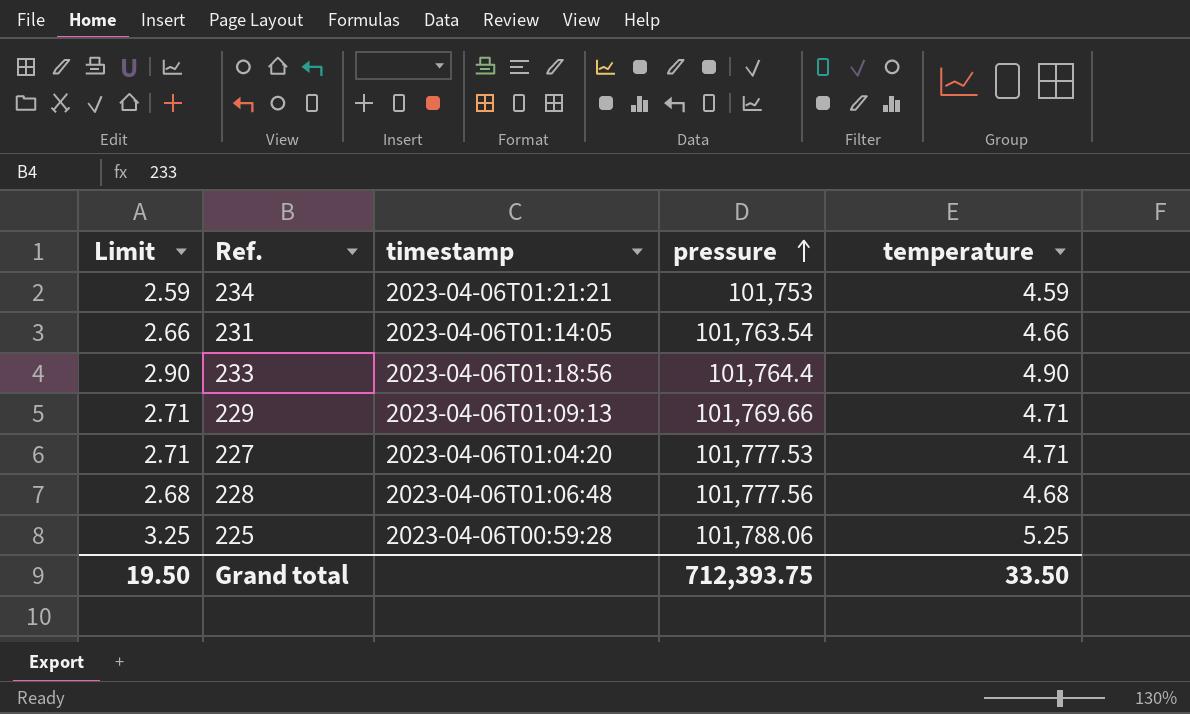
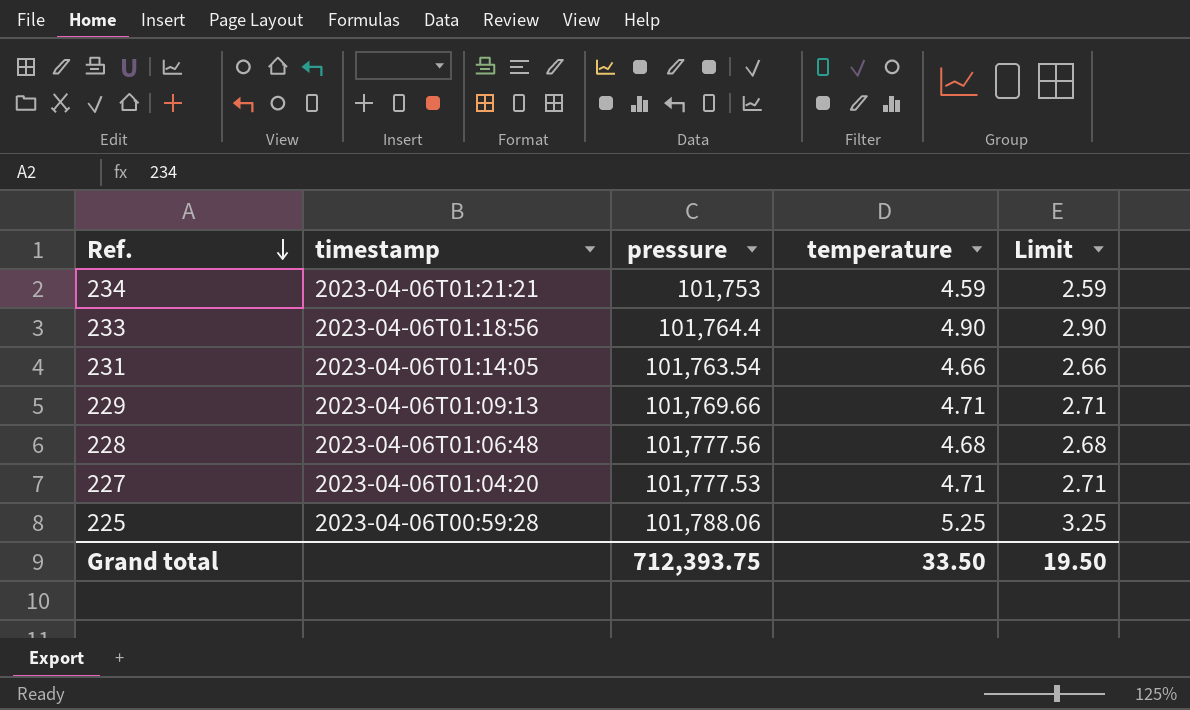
row order: pressure ascending -> Ref. descending
column Limit | position: 1 -> 5

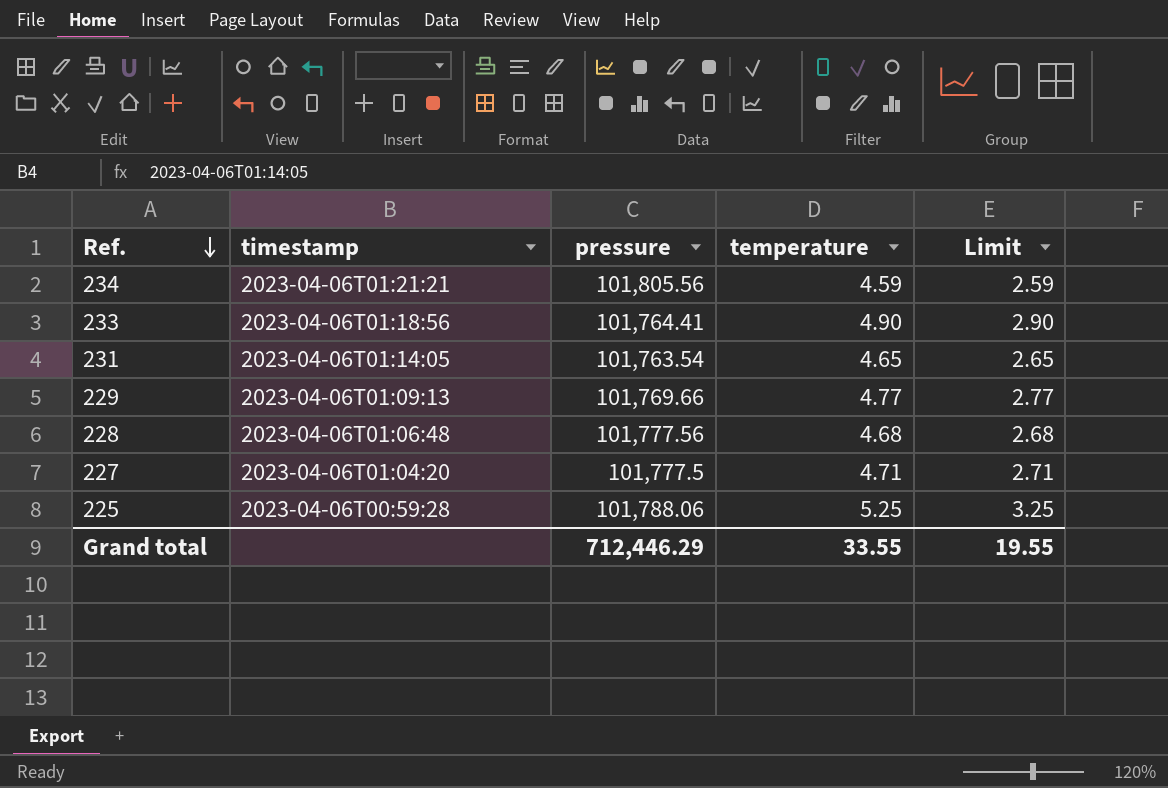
234 | pressure: 101,753 -> 101,805.56
233 | pressure: 101,764.4 -> 101,764.41
231 | temperature: 4.66 -> 4.65
231 | Limit: 2.66 -> 2.65
229 | temperature: 4.71 -> 4.77
229 | Limit: 2.71 -> 2.77
227 | pressure: 101,777.53 -> 101,777.5
Grand total | pressure: 712,393.75 -> 712,446.29
Grand total | temperature: 33.50 -> 33.55
Grand total | Limit: 19.50 -> 19.55

